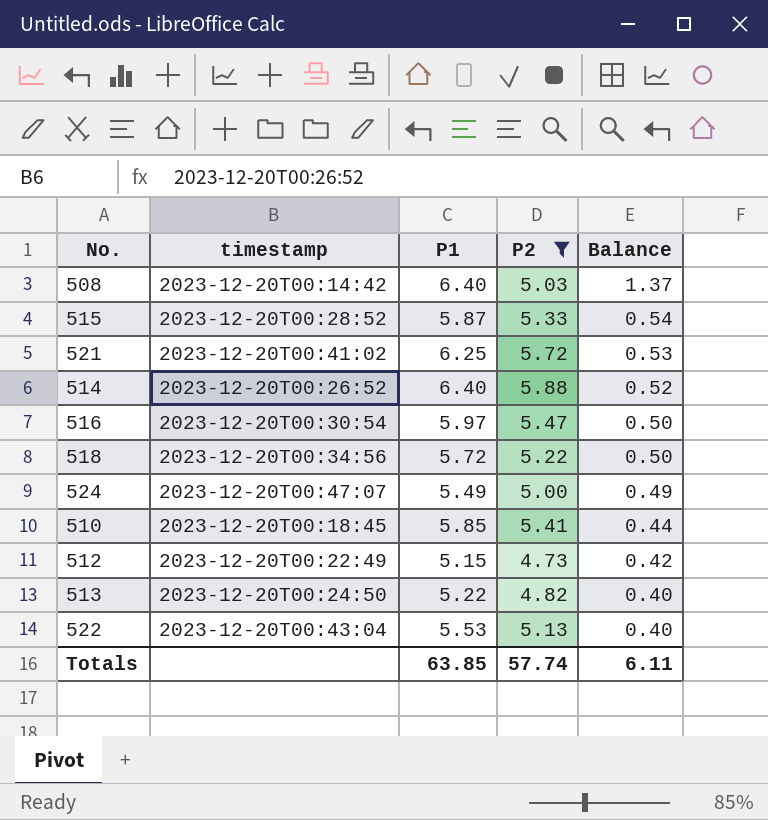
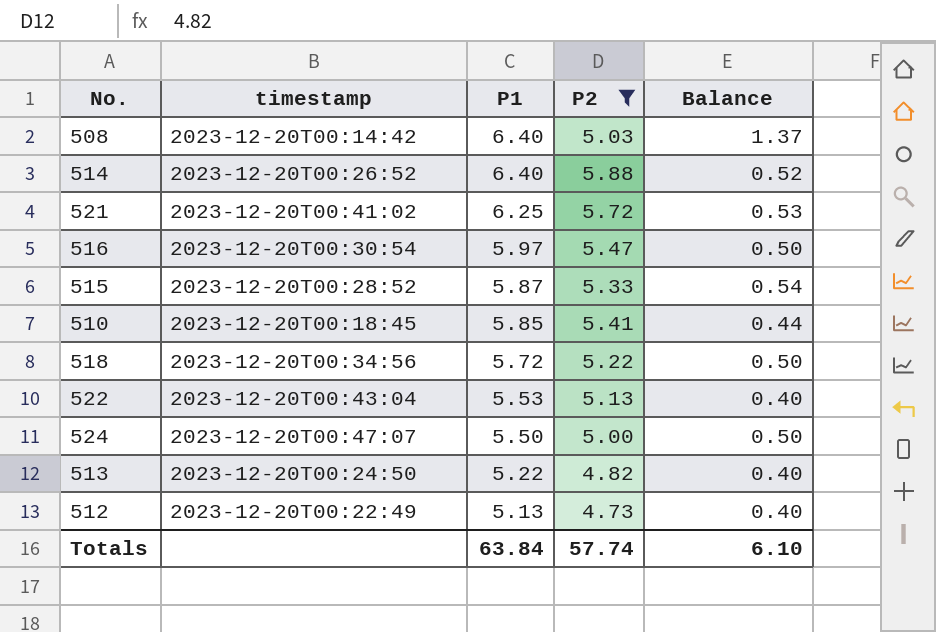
row order: Balance descending -> P1 descending
524 | P1: 5.49 -> 5.50
524 | Balance: 0.49 -> 0.50
512 | P1: 5.15 -> 5.13
512 | Balance: 0.42 -> 0.40
Totals | P1: 63.85 -> 63.84
Totals | Balance: 6.11 -> 6.10

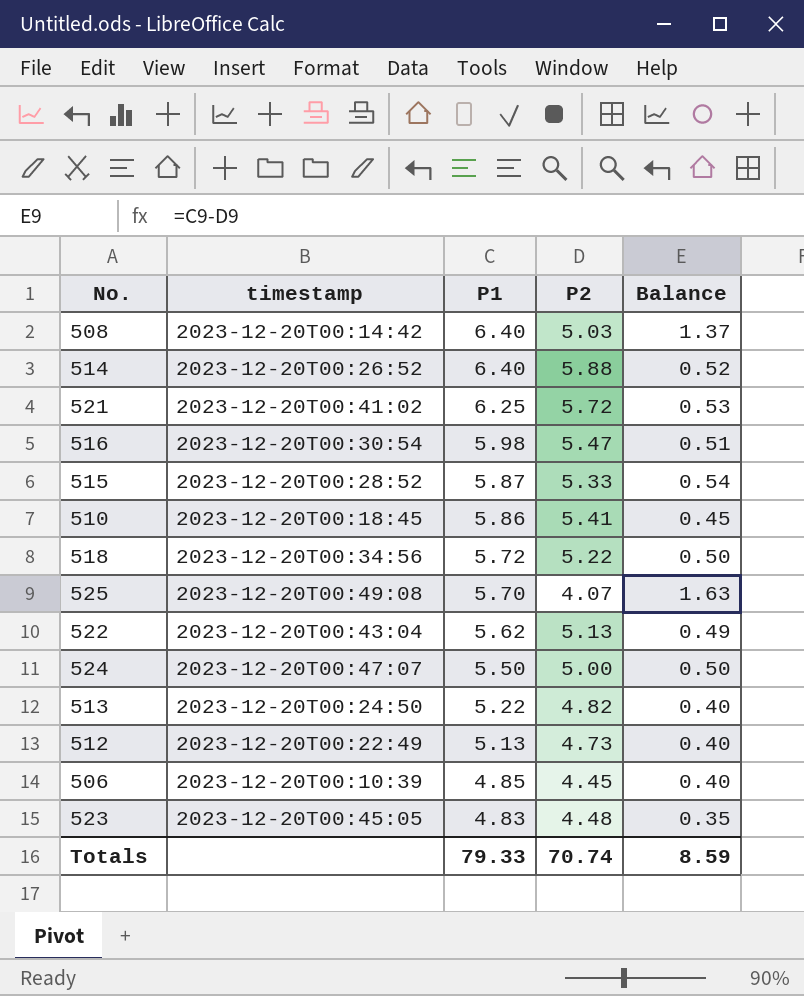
filter: P2 >= 4.73 -> none
516 | P1: 5.97 -> 5.98
516 | Balance: 0.50 -> 0.51
510 | P1: 5.85 -> 5.86
510 | Balance: 0.44 -> 0.45
522 | P1: 5.53 -> 5.62
522 | Balance: 0.40 -> 0.49
Totals | P1: 63.84 -> 79.33
Totals | P2: 57.74 -> 70.74
Totals | Balance: 6.10 -> 8.59

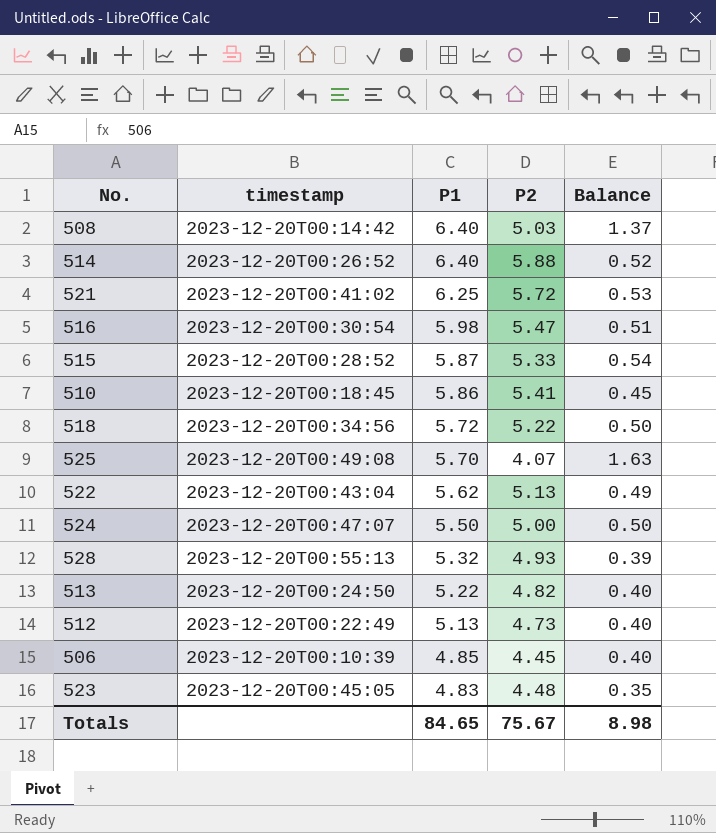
row 528: none -> 2023-12-20T00:55:13 | 5.32 | 4.93 | 0.39
Totals | P1: 79.33 -> 84.65
Totals | P2: 70.74 -> 75.67
Totals | Balance: 8.59 -> 8.98

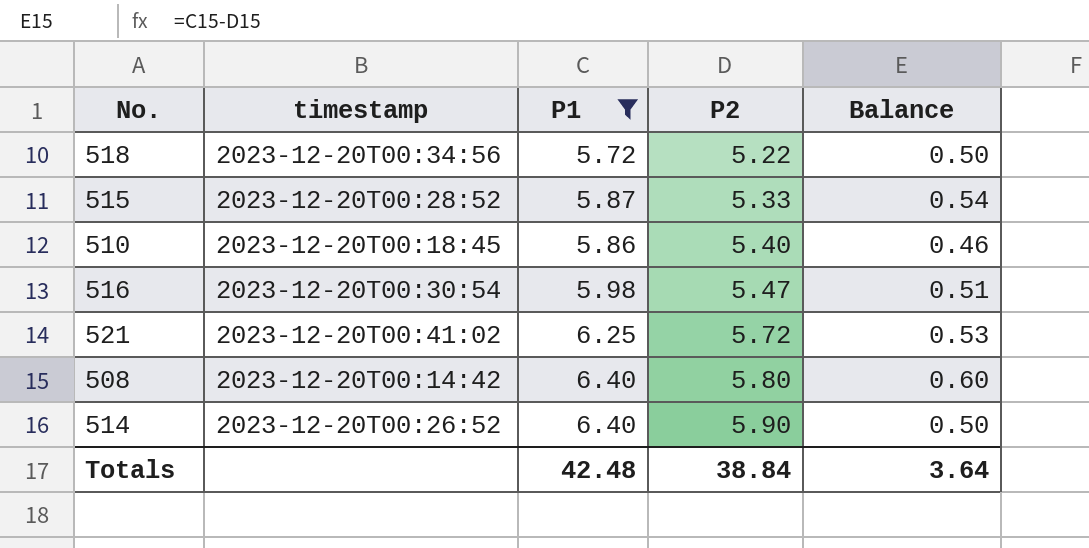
filter: none -> P1 >= 5.72
row order: P1 descending -> P2 ascending
510 | P2: 5.41 -> 5.40
510 | Balance: 0.45 -> 0.46
508 | P2: 5.03 -> 5.80
508 | Balance: 1.37 -> 0.60
514 | P2: 5.88 -> 5.90
514 | Balance: 0.52 -> 0.50
Totals | P1: 84.65 -> 42.48
Totals | P2: 75.67 -> 38.84
Totals | Balance: 8.98 -> 3.64

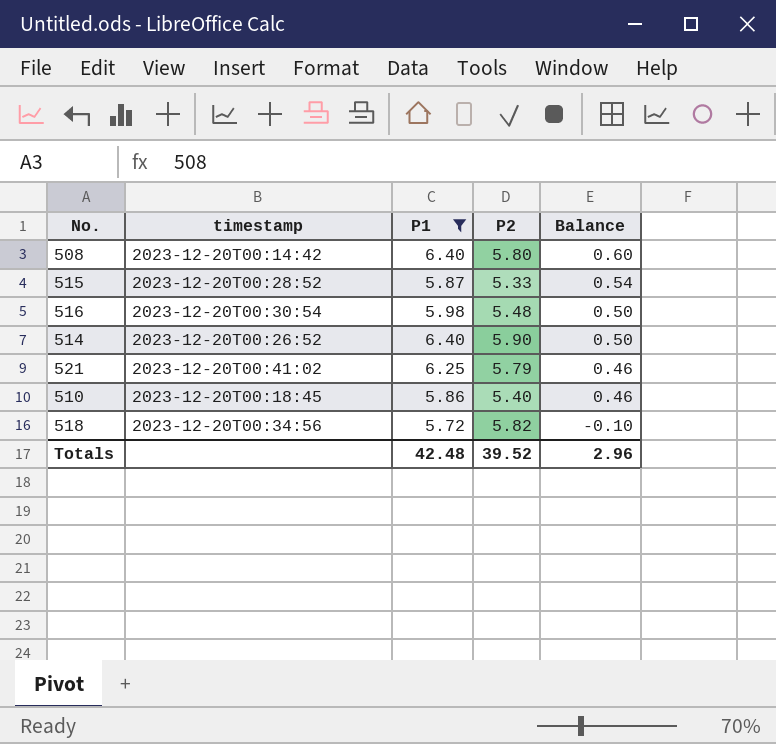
row order: P2 ascending -> Balance descending
516 | P2: 5.47 -> 5.48
516 | Balance: 0.51 -> 0.50
521 | P2: 5.72 -> 5.79
521 | Balance: 0.53 -> 0.46
518 | P2: 5.22 -> 5.82
518 | Balance: 0.50 -> -0.10
Totals | P2: 38.84 -> 39.52
Totals | Balance: 3.64 -> 2.96

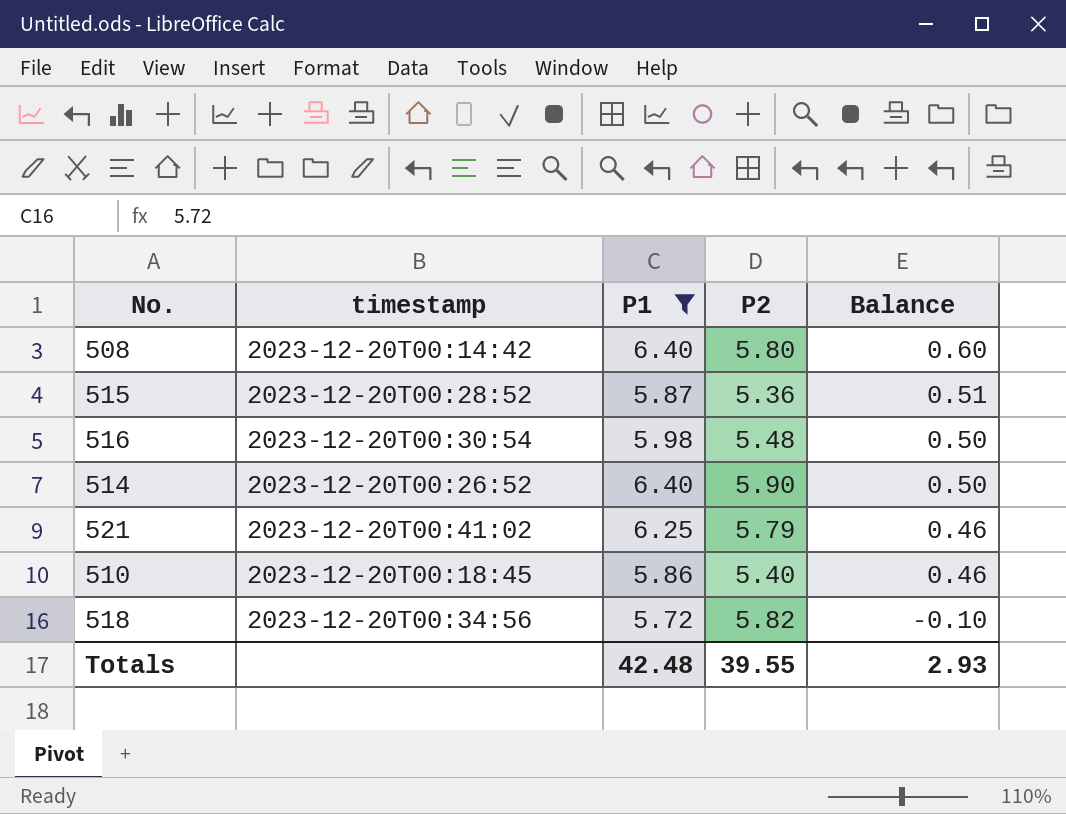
515 | P2: 5.33 -> 5.36
515 | Balance: 0.54 -> 0.51
Totals | P2: 39.52 -> 39.55
Totals | Balance: 2.96 -> 2.93

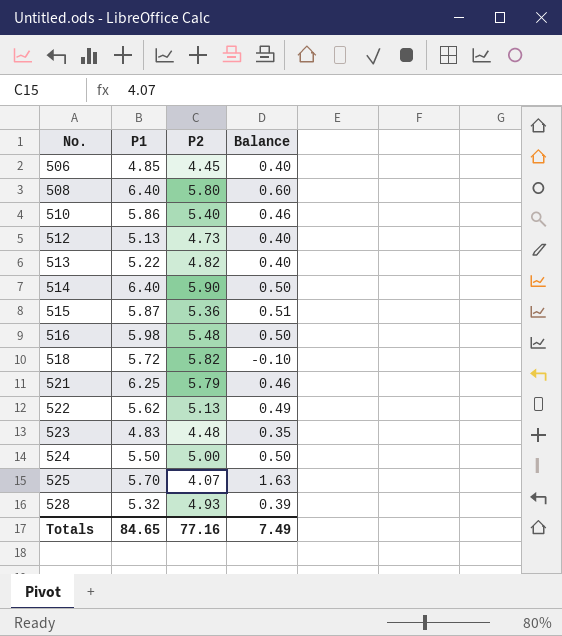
filter: P1 >= 5.72 -> none
row order: Balance descending -> No. ascending
column timestamp | position: 2 -> none
Totals | P1: 42.48 -> 84.65
Totals | P2: 39.55 -> 77.16
Totals | Balance: 2.93 -> 7.49

